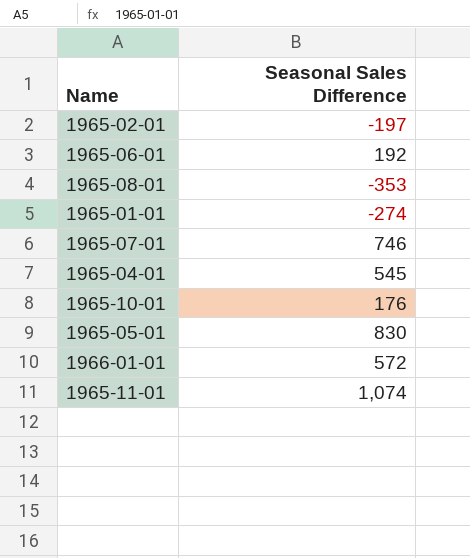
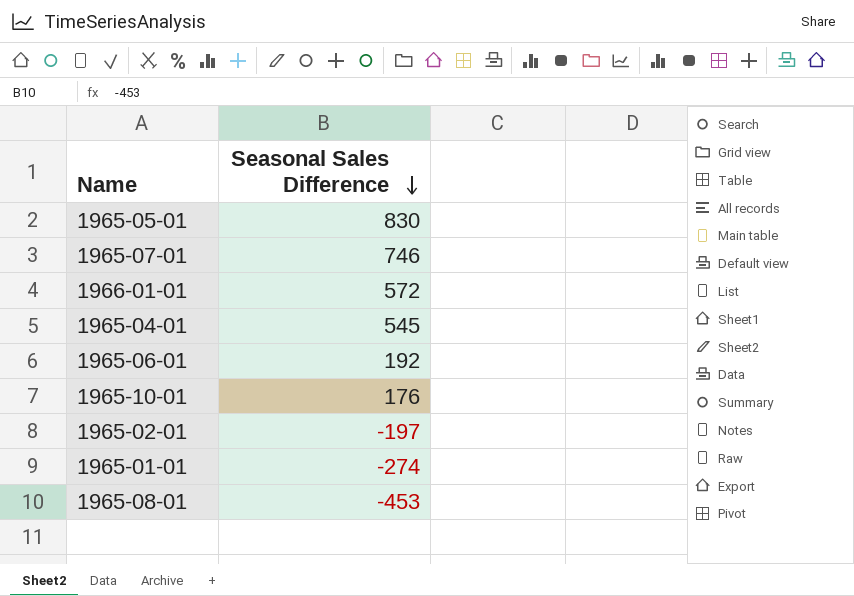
row order: none -> Seasonal Sales Difference descending
row 1965-11-01: 1,074 -> none
1965-08-01 | Seasonal Sales Difference: -353 -> -453

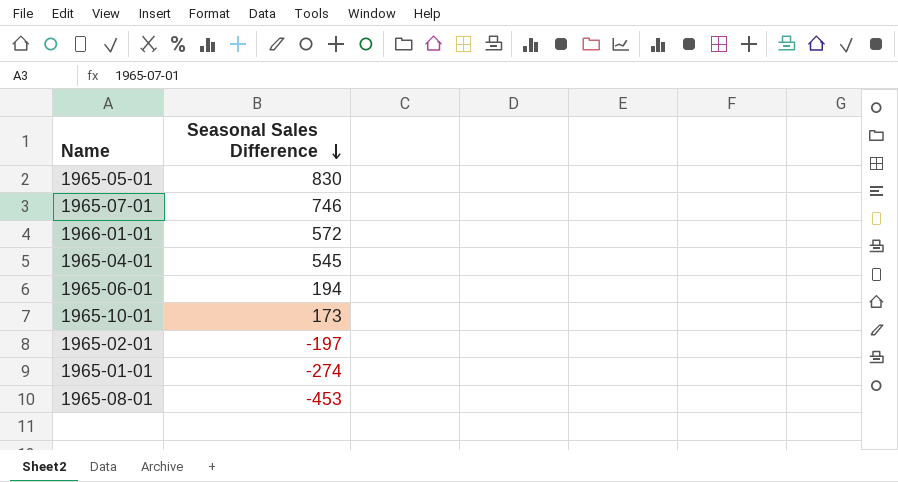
1965-06-01 | Seasonal Sales Difference: 192 -> 194
1965-10-01 | Seasonal Sales Difference: 176 -> 173

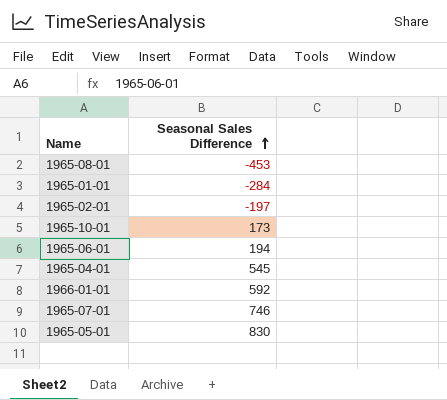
row order: Seasonal Sales Difference descending -> Seasonal Sales Difference ascending
1965-01-01 | Seasonal Sales Difference: -274 -> -284
1966-01-01 | Seasonal Sales Difference: 572 -> 592

